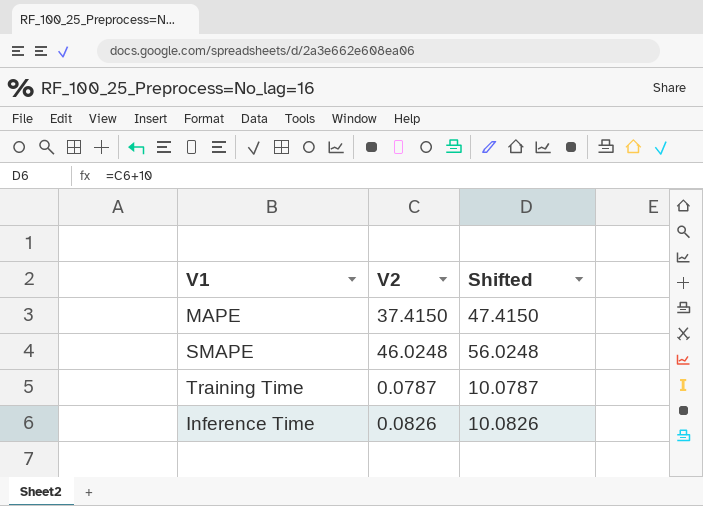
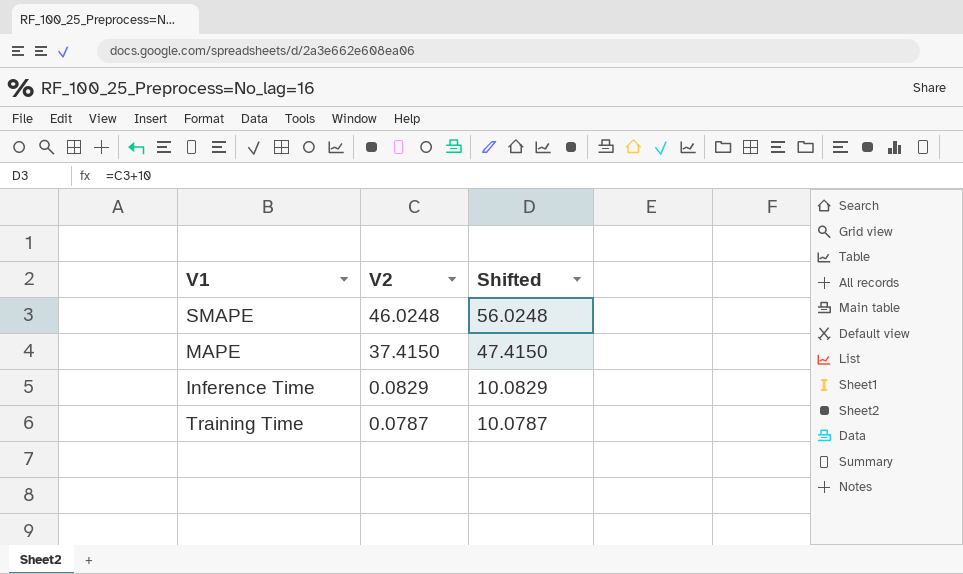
row order: none -> V2 descending
Inference Time | V2: 0.0826 -> 0.0829
Inference Time | Shifted: 10.0826 -> 10.0829

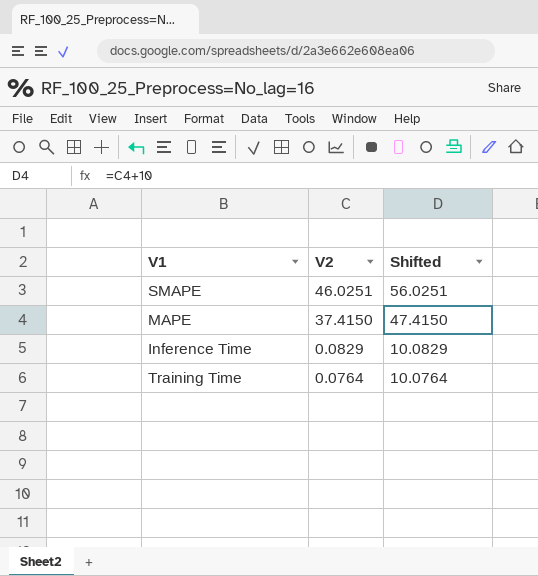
SMAPE | V2: 46.0248 -> 46.0251
SMAPE | Shifted: 56.0248 -> 56.0251
Training Time | V2: 0.0787 -> 0.0764
Training Time | Shifted: 10.0787 -> 10.0764

